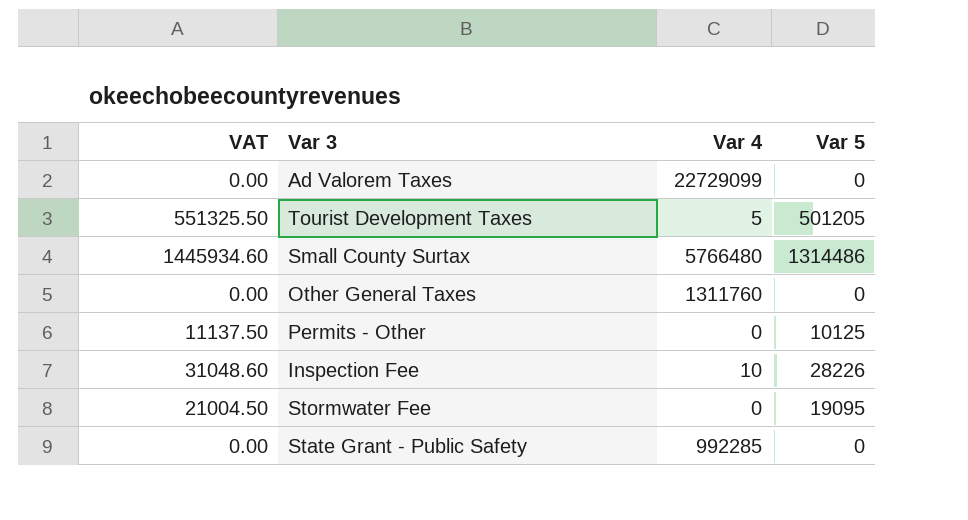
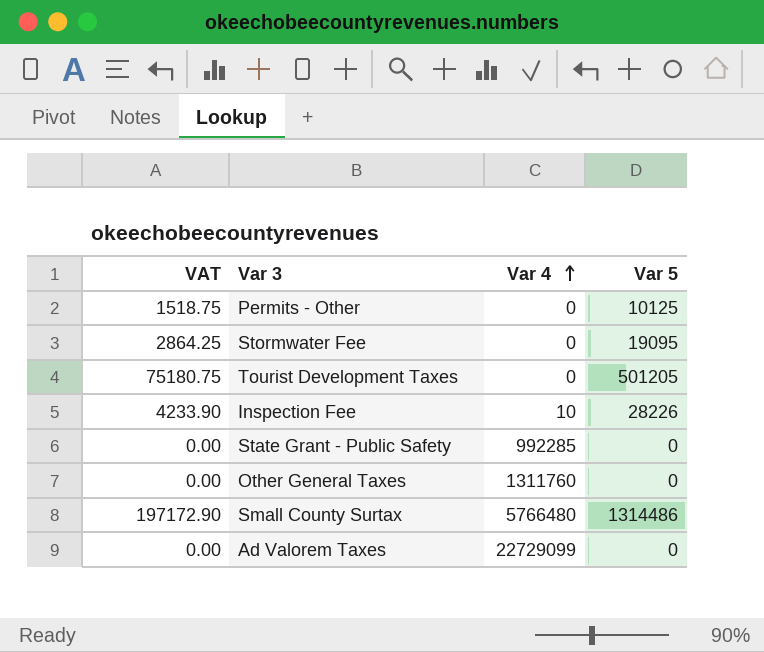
row order: none -> Var 4 ascending
column VAT | formula: [Var 5] * 1.1 -> [Var 5] * 0.15
Tourist Development Taxes | Var 4: 5 -> 0

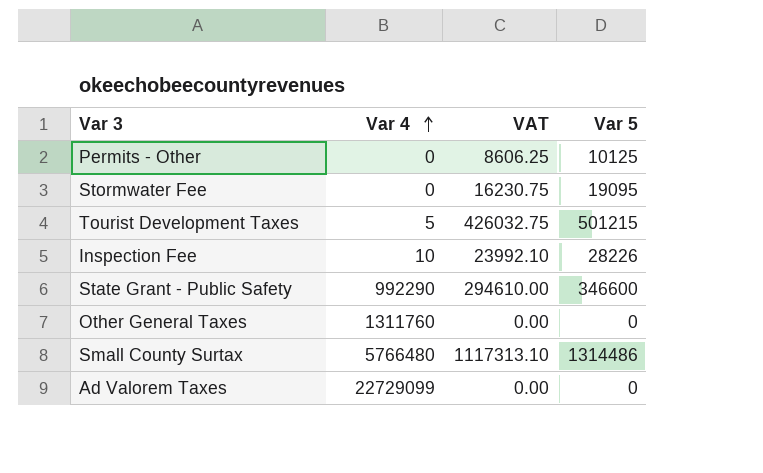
column VAT | formula: [Var 5] * 0.15 -> [Var 5] * 0.85
column VAT | position: 1 -> 3
Tourist Development Taxes | Var 4: 0 -> 5
Tourist Development Taxes | Var 5: 501205 -> 501215
State Grant - Public Safety | Var 4: 992285 -> 992290
State Grant - Public Safety | Var 5: 0 -> 346600

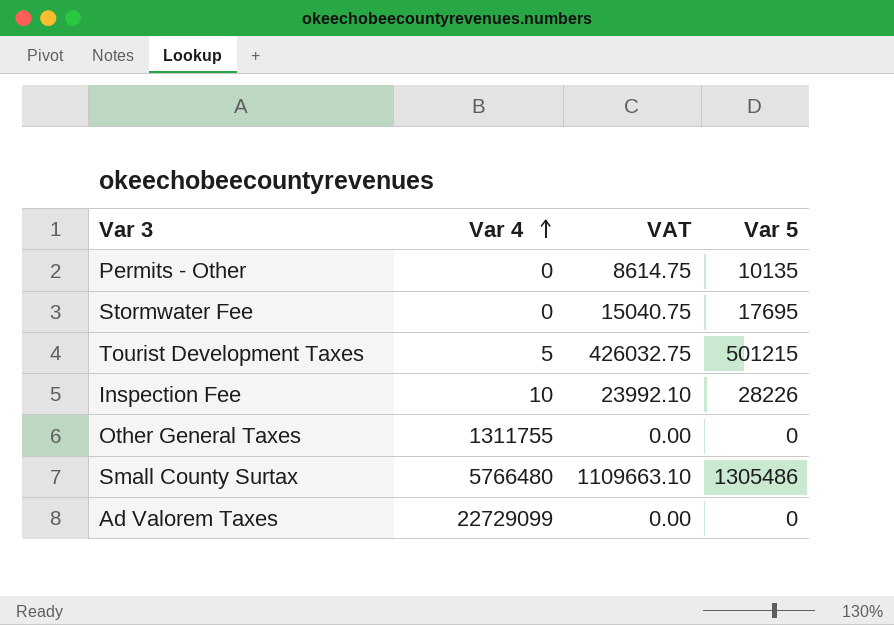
row State Grant - Public Safety: 992290 | 294610.00 | 346600 -> none
Permits - Other | VAT: 8606.25 -> 8614.75
Permits - Other | Var 5: 10125 -> 10135
Stormwater Fee | VAT: 16230.75 -> 15040.75
Stormwater Fee | Var 5: 19095 -> 17695
Other General Taxes | Var 4: 1311760 -> 1311755
Small County Surtax | VAT: 1117313.10 -> 1109663.10
Small County Surtax | Var 5: 1314486 -> 1305486

